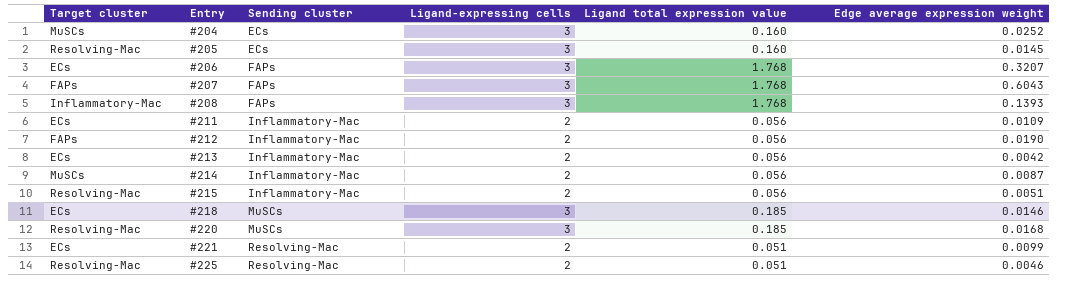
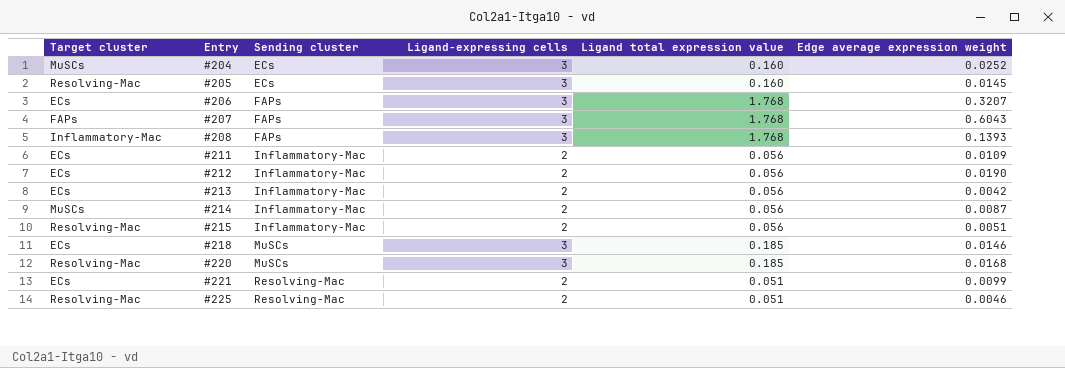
#212 | Target cluster: FAPs -> ECs

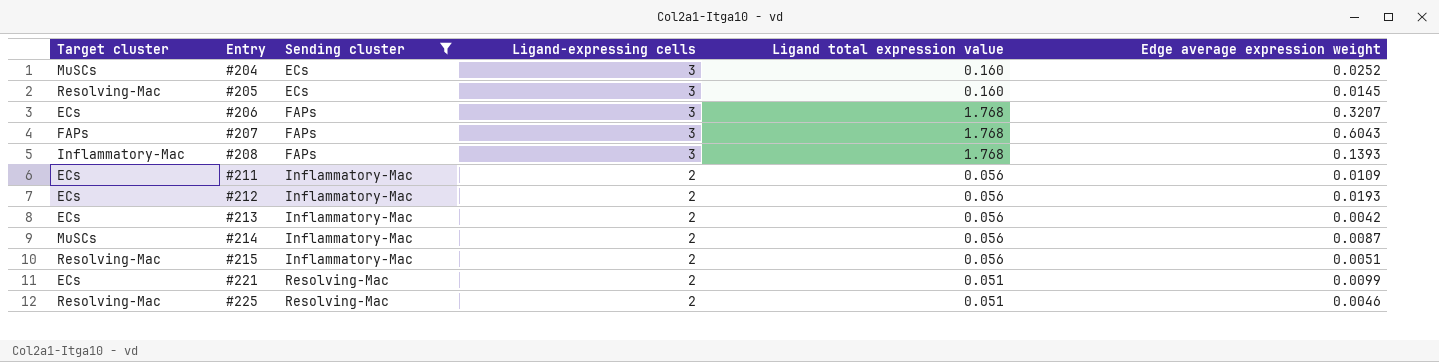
filter: none -> Sending cluster != MuSCs
#212 | Edge average expression weight: 0.0190 -> 0.0193

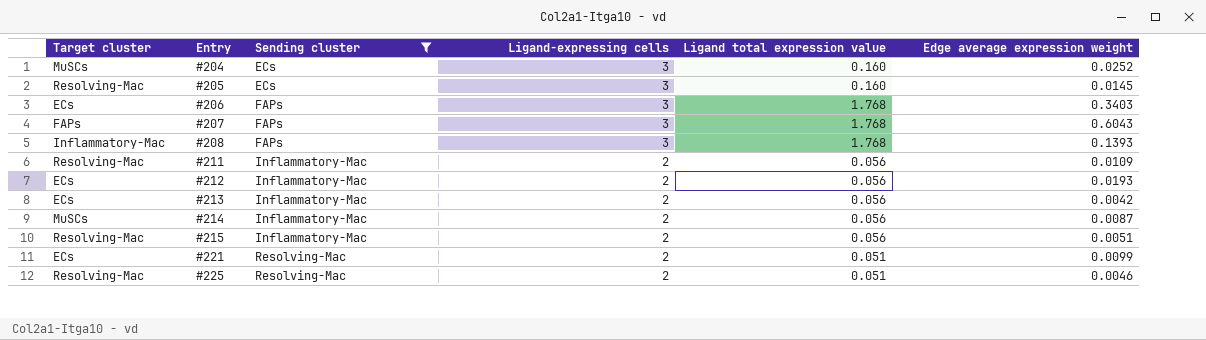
#206 | Edge average expression weight: 0.3207 -> 0.3403
#211 | Target cluster: ECs -> Resolving-Mac

